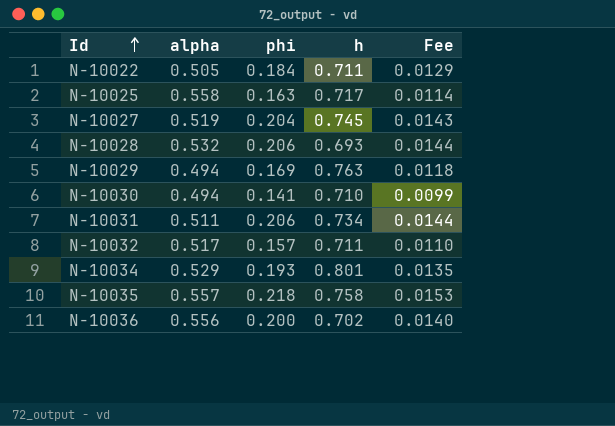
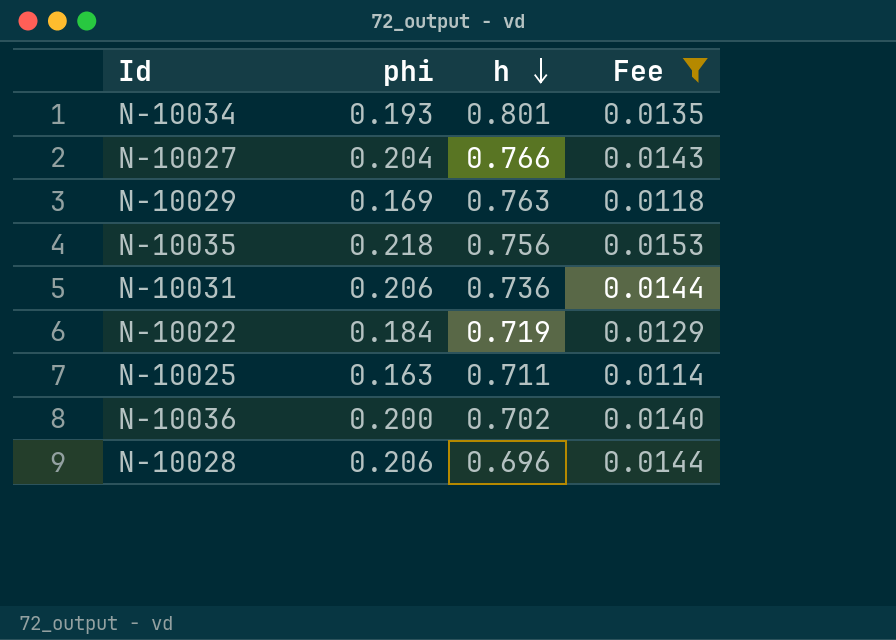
filter: none -> Fee >= 0.0114
row order: Id ascending -> h descending
column alpha | position: 2 -> none
N-10027 | h: 0.745 -> 0.766
N-10035 | h: 0.758 -> 0.756
N-10031 | h: 0.734 -> 0.736
N-10022 | h: 0.711 -> 0.719
N-10025 | h: 0.717 -> 0.711
N-10028 | h: 0.693 -> 0.696

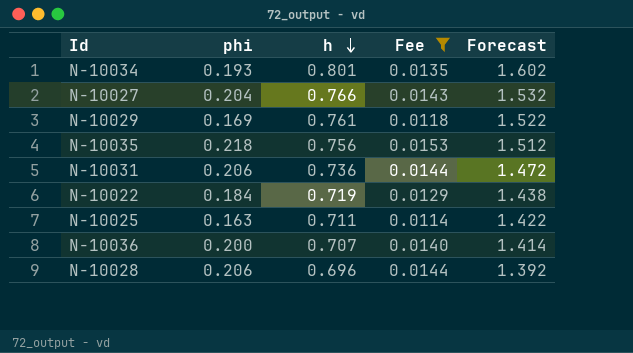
column Forecast | formula: none -> [h] * 2
N-10029 | h: 0.763 -> 0.761
N-10036 | h: 0.702 -> 0.707

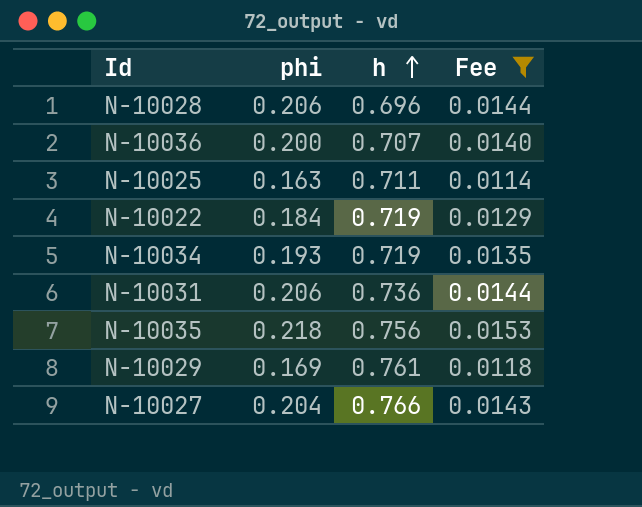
row order: h descending -> h ascending
column Forecast | formula: [h] * 2 -> none
N-10034 | h: 0.801 -> 0.719

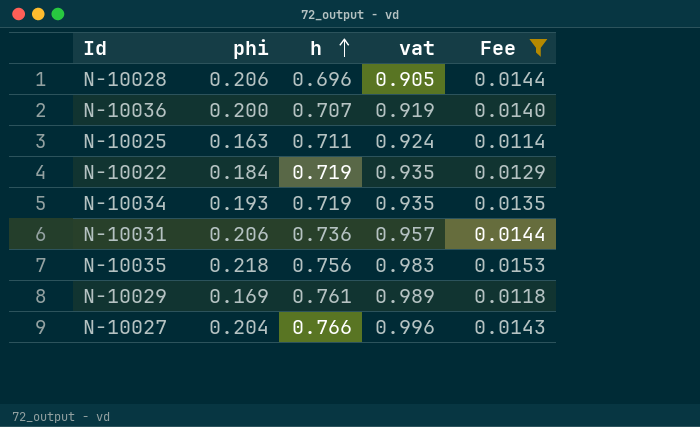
column vat | formula: none -> [h] * 1.3

